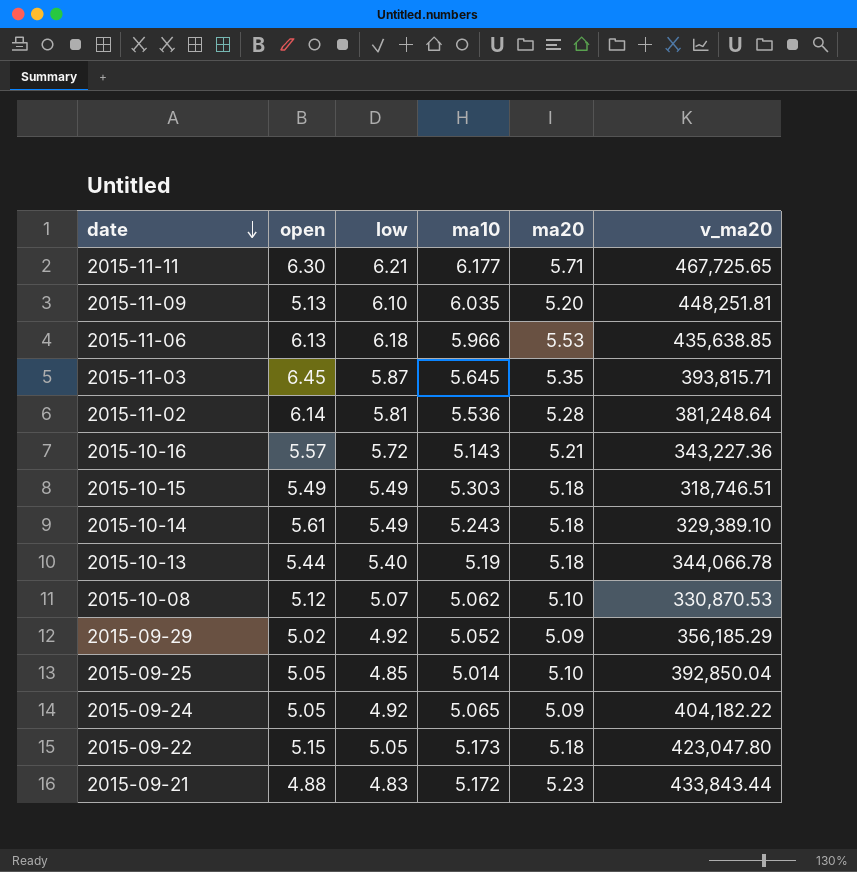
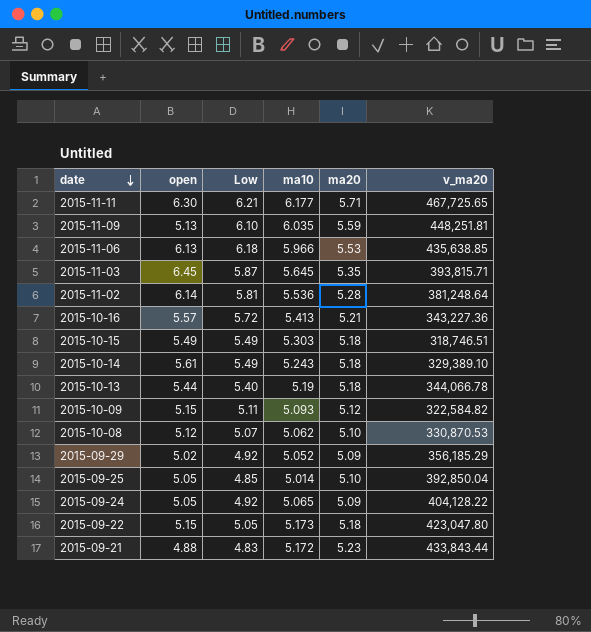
column name: low -> Low
2015-11-09 | ma20: 5.20 -> 5.59
2015-10-16 | ma10: 5.143 -> 5.413
row 2015-10-09: none -> 5.15 | 5.11 | 5.093 | 5.12 | 322,584.82
2015-09-24 | v_ma20: 404,182.22 -> 404,128.22

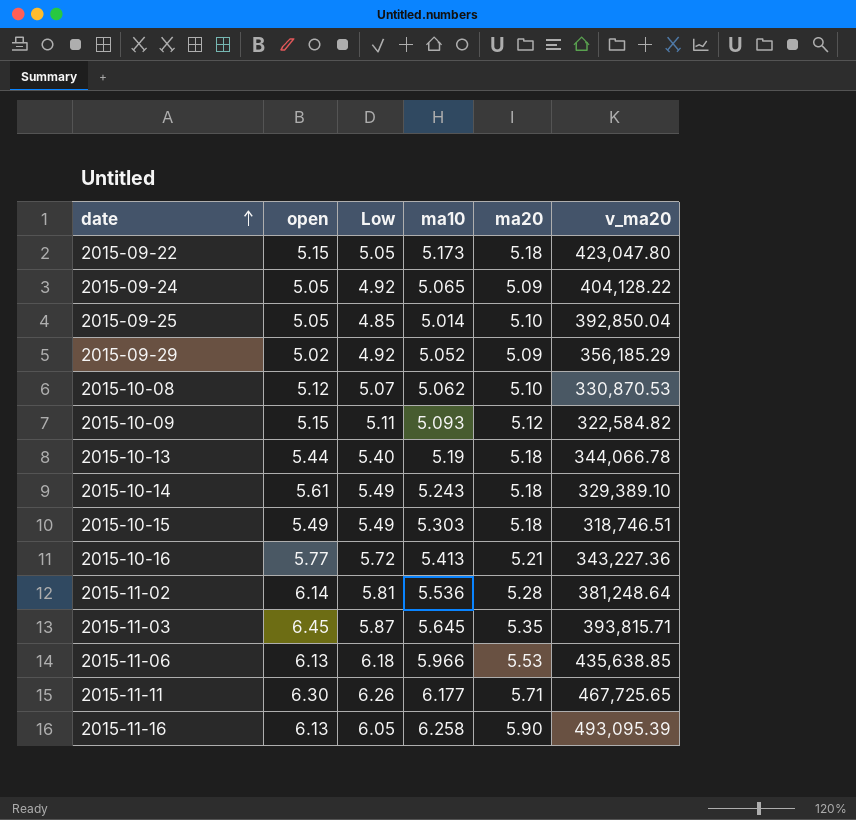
row order: date descending -> date ascending
row 2015-11-09: 5.13 | 6.10 | 6.035 | 5.59 | 448,251.81 -> none
row 2015-09-21: 4.88 | 4.83 | 5.172 | 5.23 | 433,843.44 -> none
2015-10-16 | open: 5.57 -> 5.77
2015-11-11 | Low: 6.21 -> 6.26
row 2015-11-16: none -> 6.13 | 6.05 | 6.258 | 5.90 | 493,095.39

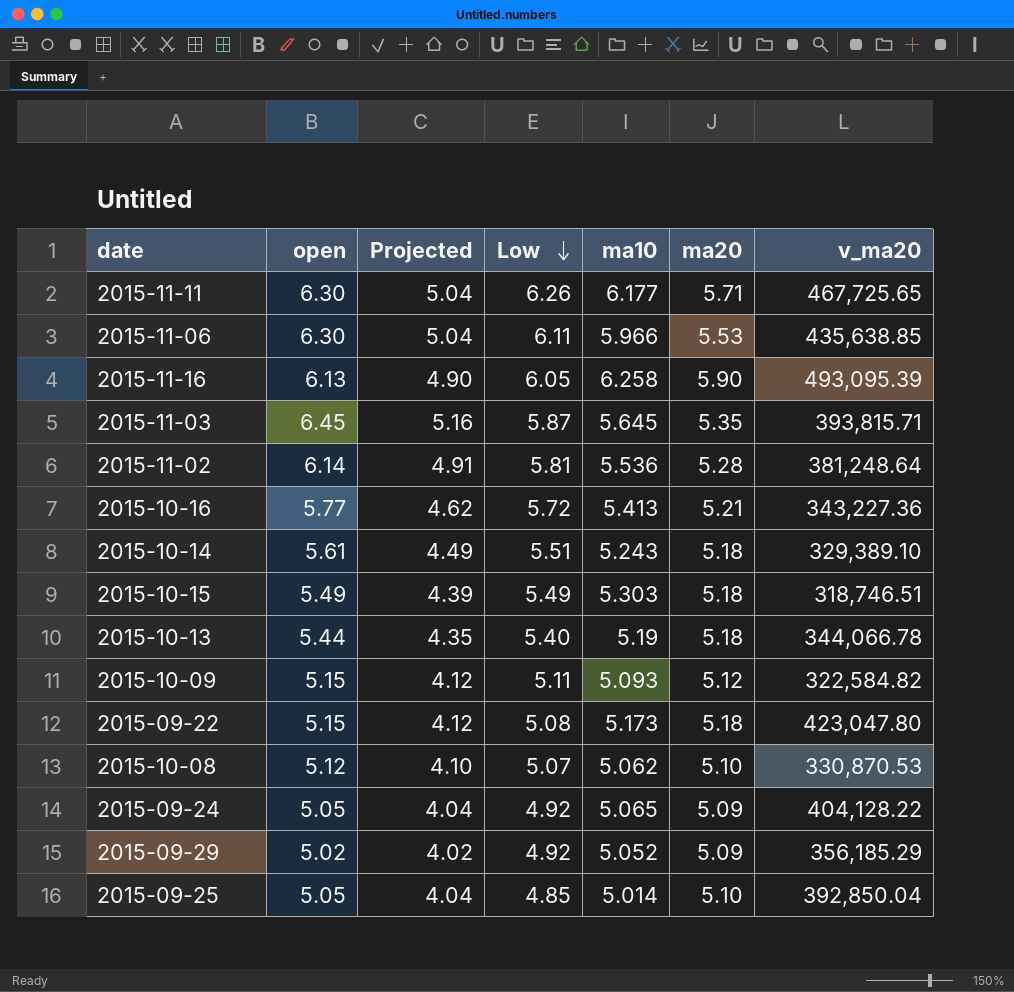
row order: date ascending -> Low descending
column Projected | formula: none -> [open] * 0.8
2015-11-06 | open: 6.13 -> 6.30
2015-11-06 | Low: 6.18 -> 6.11
2015-10-14 | Low: 5.49 -> 5.51
2015-09-22 | Low: 5.05 -> 5.08

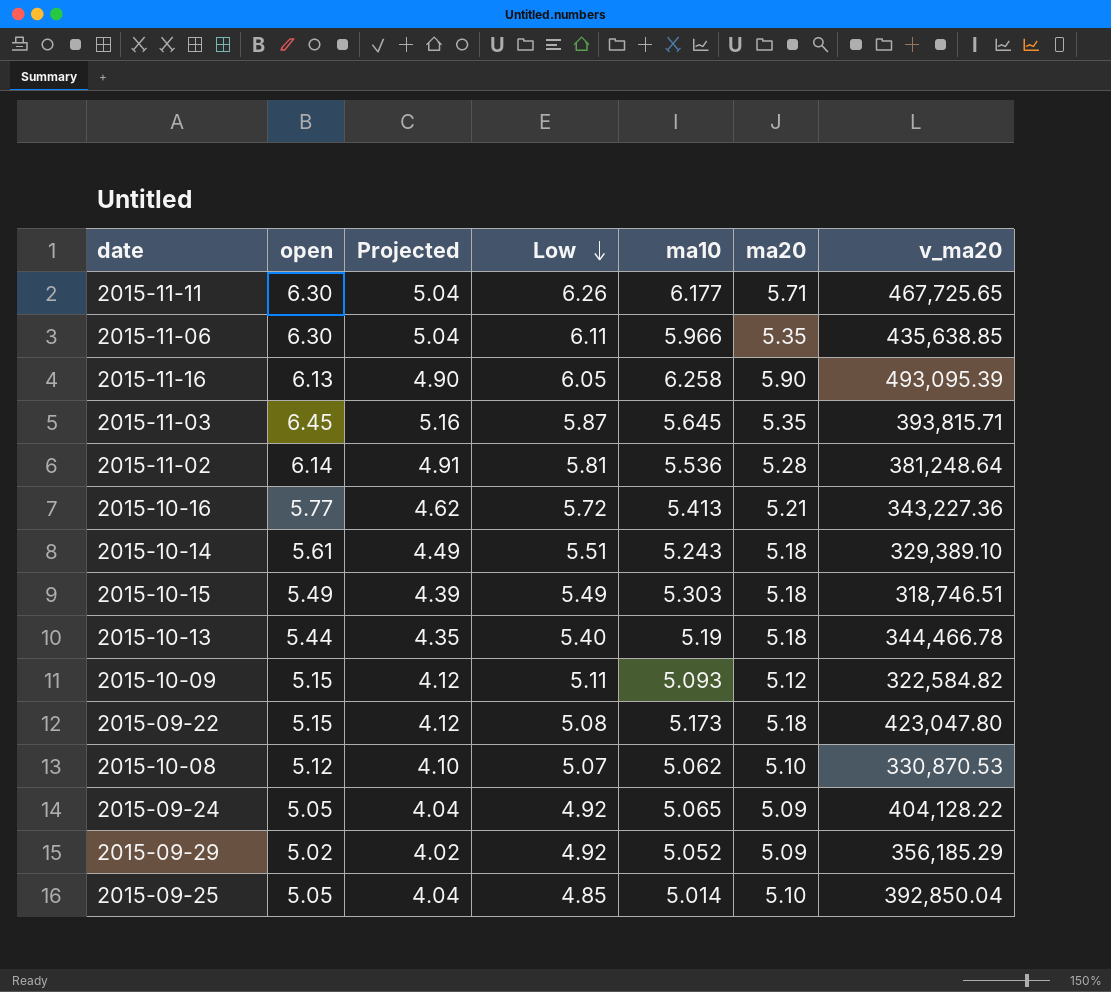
2015-11-06 | ma20: 5.53 -> 5.35
2015-10-13 | v_ma20: 344,066.78 -> 344,466.78

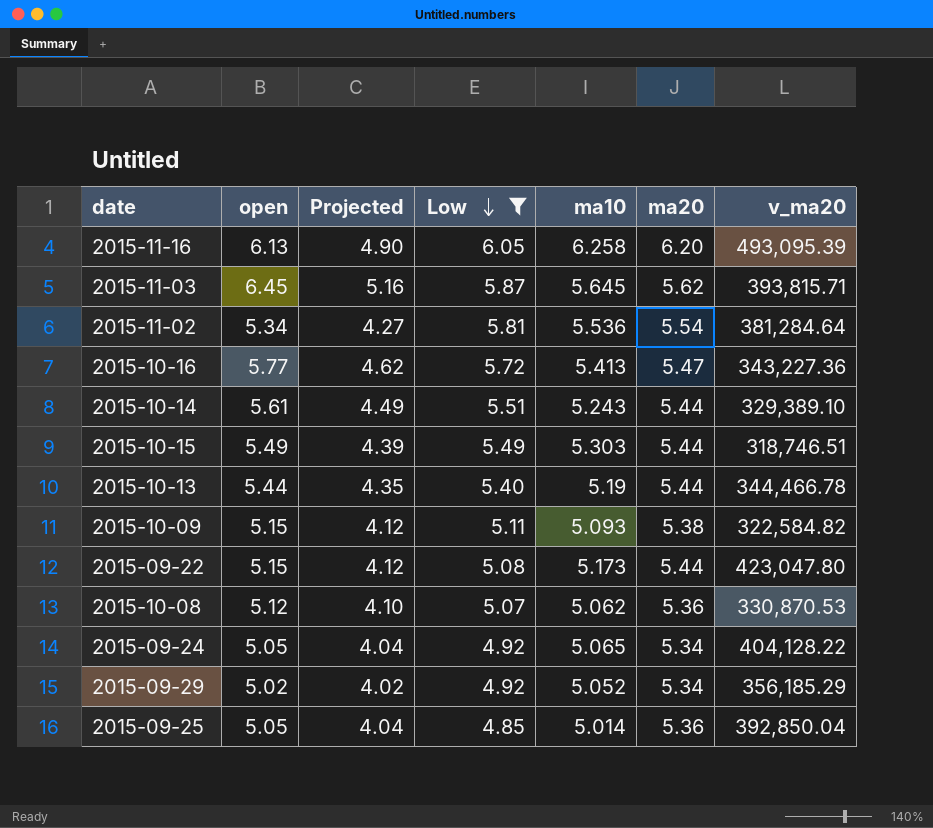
filter: none -> Low <= 6.05
2015-11-16 | ma20: 5.90 -> 6.20
2015-11-03 | ma20: 5.35 -> 5.62
2015-11-02 | open: 6.14 -> 5.34
2015-11-02 | Projected: 4.91 -> 4.27
2015-11-02 | ma20: 5.28 -> 5.54
2015-11-02 | v_ma20: 381,248.64 -> 381,284.64
2015-10-16 | ma20: 5.21 -> 5.47
2015-10-14 | ma20: 5.18 -> 5.44
2015-10-15 | ma20: 5.18 -> 5.44
2015-10-13 | ma20: 5.18 -> 5.44
2015-10-09 | ma20: 5.12 -> 5.38
2015-09-22 | ma20: 5.18 -> 5.44
2015-10-08 | ma20: 5.10 -> 5.36
2015-09-24 | ma20: 5.09 -> 5.34
2015-09-29 | ma20: 5.09 -> 5.34
2015-09-25 | ma20: 5.10 -> 5.36

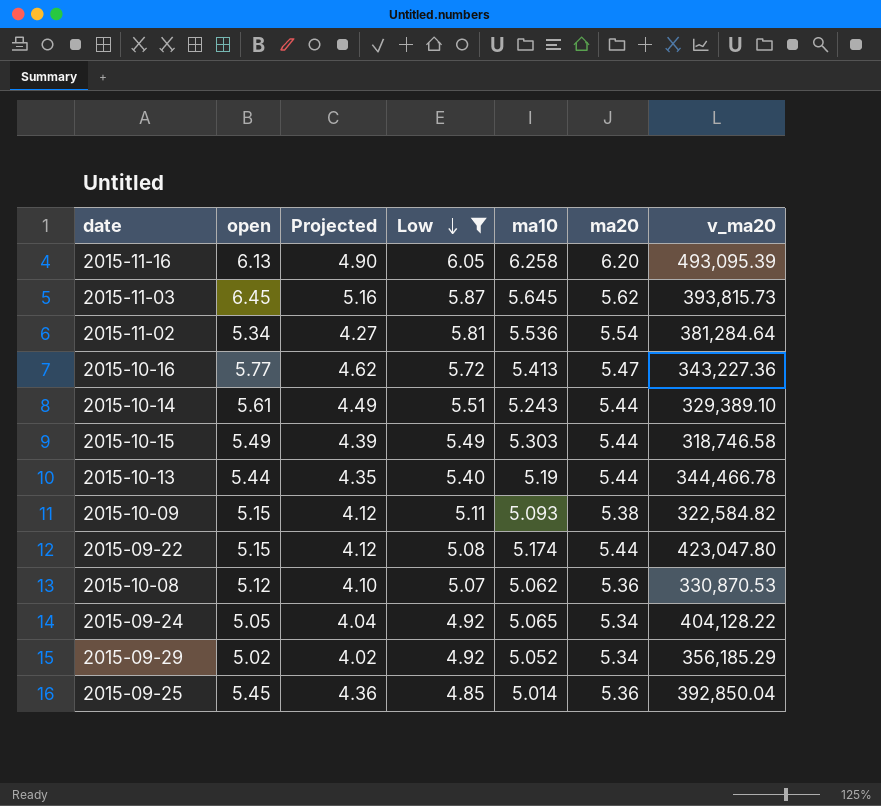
2015-11-03 | v_ma20: 393,815.71 -> 393,815.73
2015-10-15 | v_ma20: 318,746.51 -> 318,746.58
2015-09-22 | ma10: 5.173 -> 5.174
2015-09-25 | open: 5.05 -> 5.45
2015-09-25 | Projected: 4.04 -> 4.36

